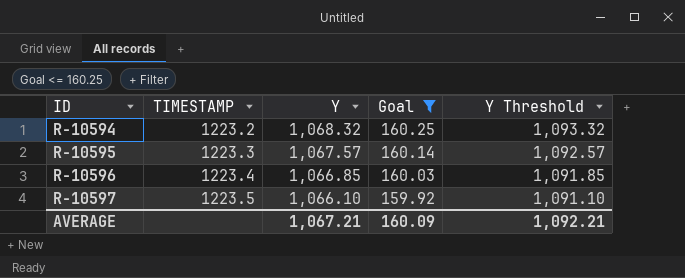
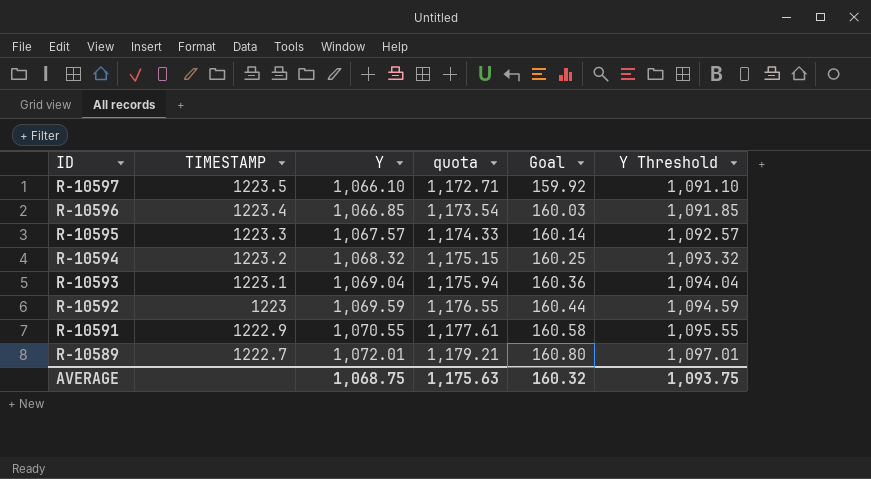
filter: Goal <= 160.25 -> none
row order: ID ascending -> ID descending
column quota | formula: none -> [Y] * 1.1
AVERAGE | Y: 1,067.21 -> 1,068.75
AVERAGE | Goal: 160.09 -> 160.32
AVERAGE | Y Threshold: 1,092.21 -> 1,093.75

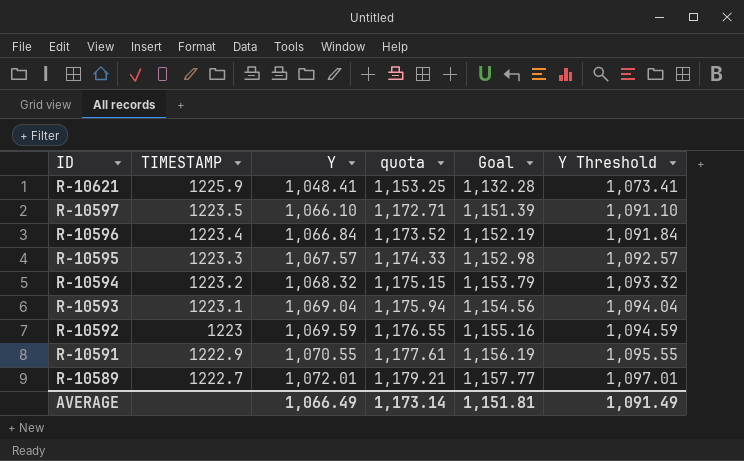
column Goal | formula: [Y] * 0.15 -> [Y] * 1.08
row R-10621: none -> 1225.9 | 1,048.41 | 1,153.25 | 1,132.28 | 1,073.41
R-10596 | Y: 1,066.85 -> 1,066.84
R-10596 | quota: 1,173.54 -> 1,173.52
R-10596 | Y Threshold: 1,091.85 -> 1,091.84
AVERAGE | Y: 1,068.75 -> 1,066.49
AVERAGE | quota: 1,175.63 -> 1,173.14
AVERAGE | Goal: 160.32 -> 1,151.81
AVERAGE | Y Threshold: 1,093.75 -> 1,091.49

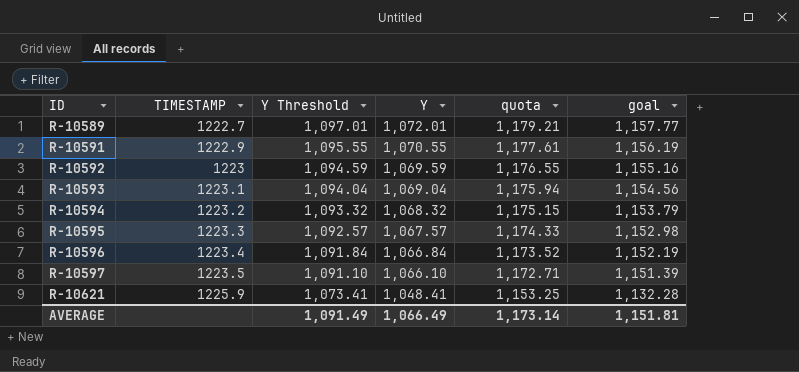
row order: ID descending -> ID ascending
column Y Threshold | position: 6 -> 3
column name: Goal -> goal

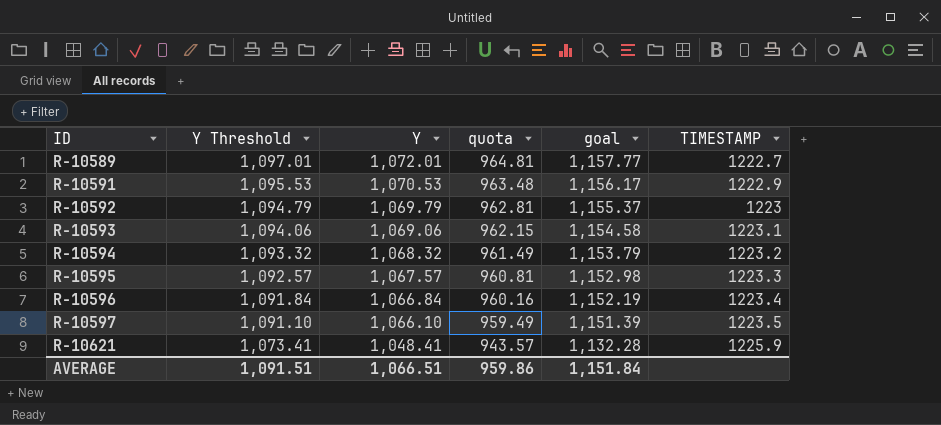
column quota | formula: [Y] * 1.1 -> [Y] * 0.9
column TIMESTAMP | position: 2 -> 6
R-10591 | Y Threshold: 1,095.55 -> 1,095.53
R-10591 | Y: 1,070.55 -> 1,070.53
R-10591 | goal: 1,156.19 -> 1,156.17
R-10592 | Y Threshold: 1,094.59 -> 1,094.79
R-10592 | Y: 1,069.59 -> 1,069.79
R-10592 | goal: 1,155.16 -> 1,155.37
R-10593 | Y Threshold: 1,094.04 -> 1,094.06
R-10593 | Y: 1,069.04 -> 1,069.06
R-10593 | goal: 1,154.56 -> 1,154.58
AVERAGE | Y Threshold: 1,091.49 -> 1,091.51
AVERAGE | Y: 1,066.49 -> 1,066.51
AVERAGE | quota: 1,173.14 -> 959.86
AVERAGE | goal: 1,151.81 -> 1,151.84

